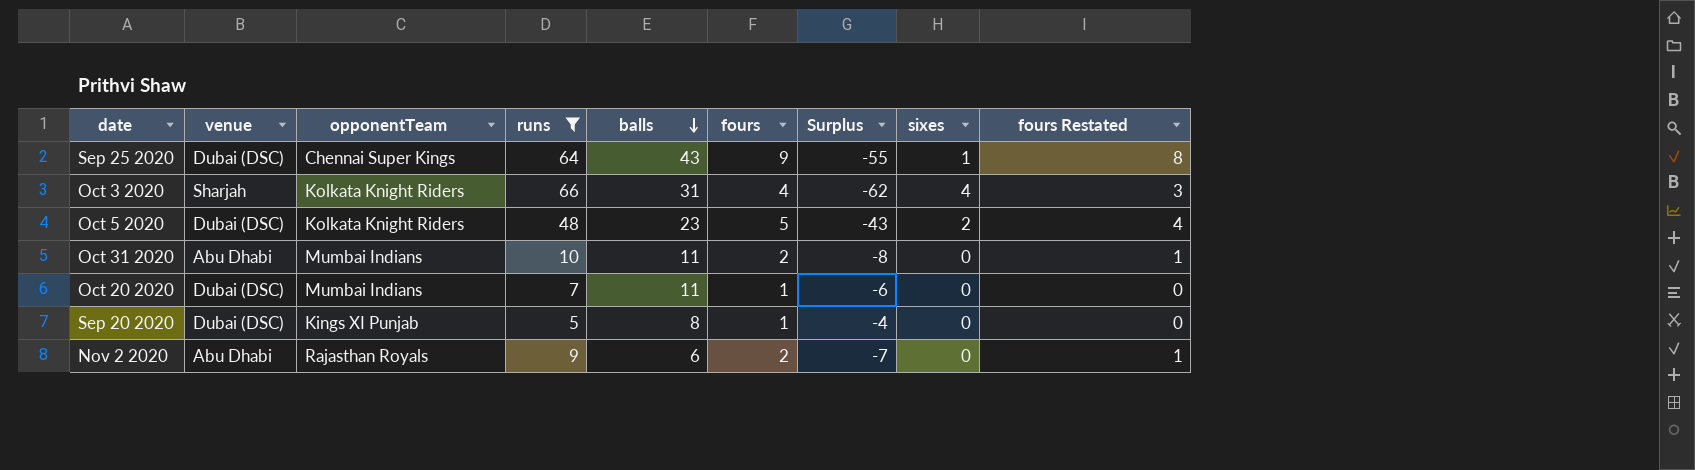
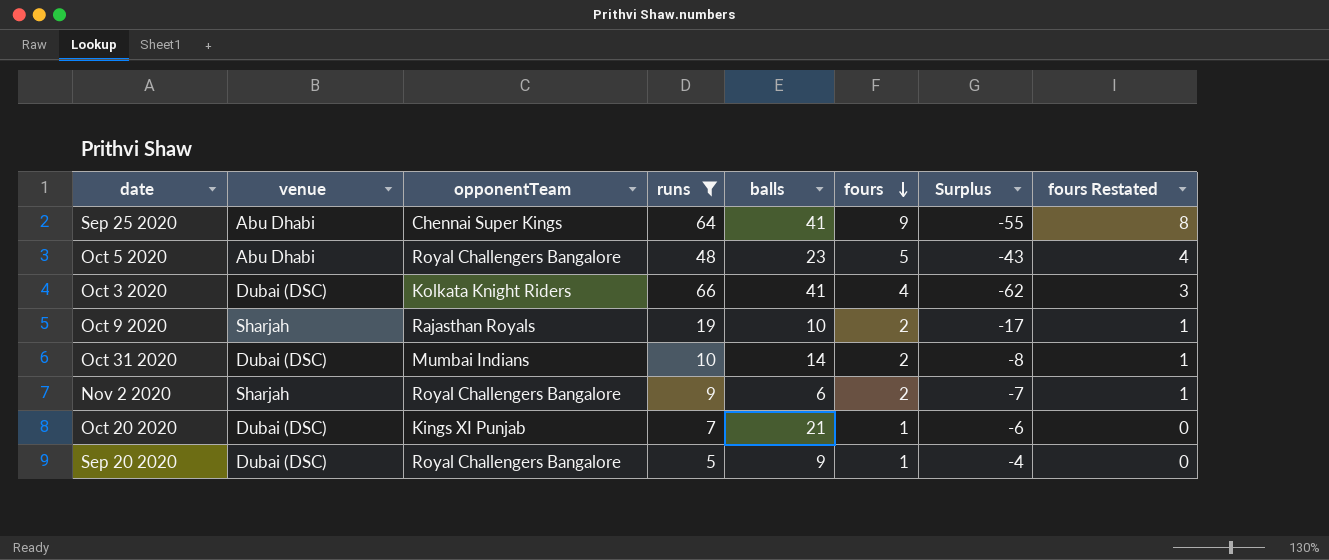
row order: balls descending -> fours descending
column sixes | position: 8 -> none
Sep 25 2020 | venue: Dubai (DSC) -> Abu Dhabi
Sep 25 2020 | balls: 43 -> 41
Oct 5 2020 | venue: Dubai (DSC) -> Abu Dhabi
Oct 5 2020 | opponentTeam: Kolkata Knight Riders -> Royal Challengers Bangalore
Oct 3 2020 | venue: Sharjah -> Dubai (DSC)
Oct 3 2020 | balls: 31 -> 41
row Oct 9 2020: none -> Sharjah | Rajasthan Royals | 19 | 10 | 2 | -17 | 1
Oct 31 2020 | venue: Abu Dhabi -> Dubai (DSC)
Oct 31 2020 | balls: 11 -> 14
Nov 2 2020 | venue: Abu Dhabi -> Sharjah
Nov 2 2020 | opponentTeam: Rajasthan Royals -> Royal Challengers Bangalore
Oct 20 2020 | opponentTeam: Mumbai Indians -> Kings XI Punjab
Oct 20 2020 | balls: 11 -> 21
Sep 20 2020 | opponentTeam: Kings XI Punjab -> Royal Challengers Bangalore
Sep 20 2020 | balls: 8 -> 9

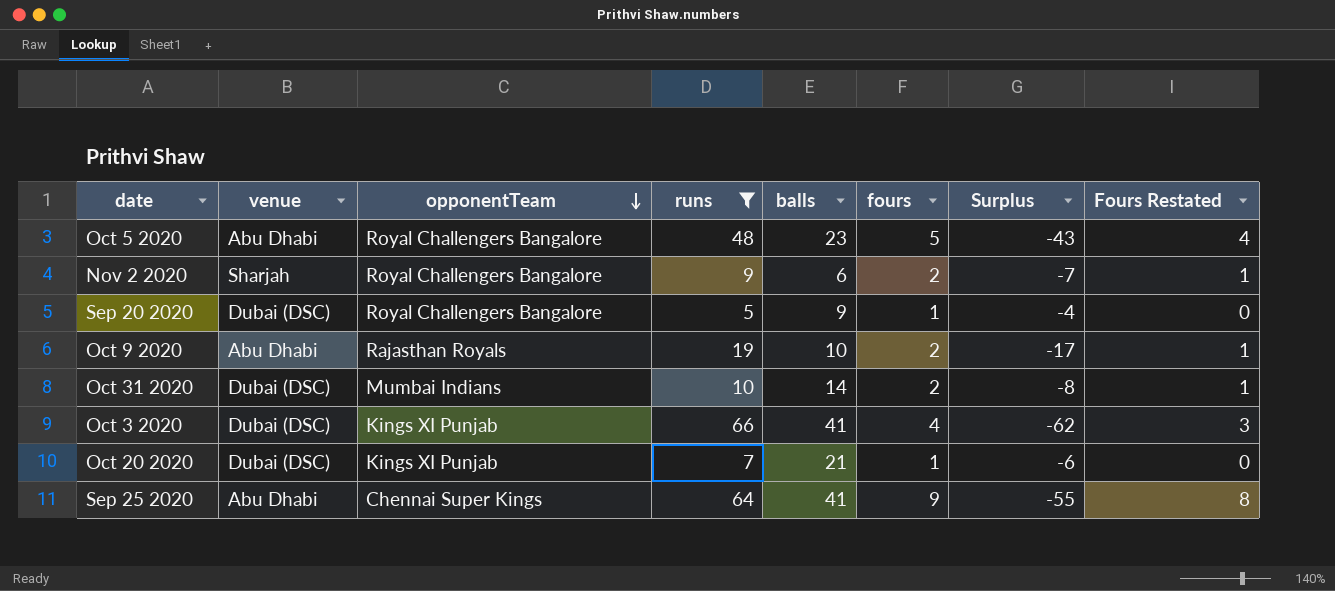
row order: fours descending -> opponentTeam descending
column name: fours Restated -> Fours Restated
Oct 9 2020 | venue: Sharjah -> Abu Dhabi
Oct 3 2020 | opponentTeam: Kolkata Knight Riders -> Kings XI Punjab

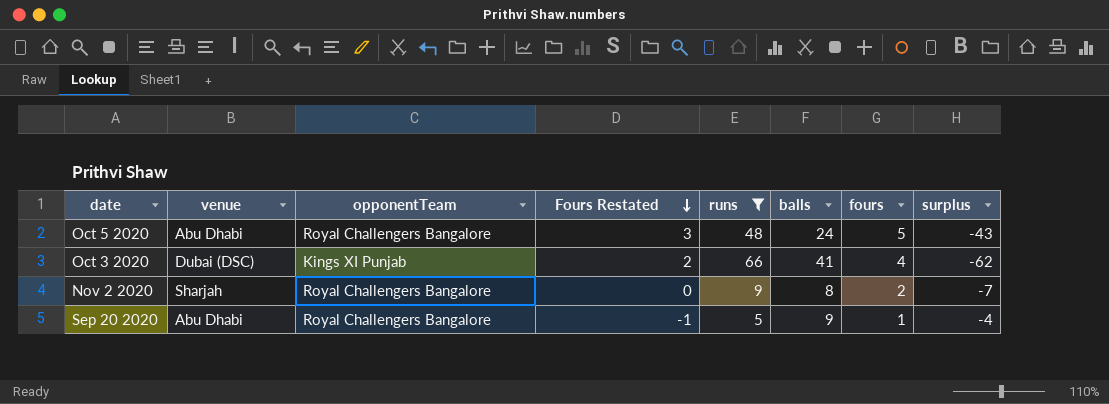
row order: opponentTeam descending -> Fours Restated descending
column Fours Restated | formula: [fours] - 1 -> [fours] - 2
column Fours Restated | position: 8 -> 4
column name: Surplus -> surplus
row Oct 9 2020: Abu Dhabi | Rajasthan Royals | 19 | 10 | 2 | -17 | 1 -> none
row Oct 31 2020: Dubai (DSC) | Mumbai Indians | 10 | 14 | 2 | -8 | 1 -> none
row Oct 20 2020: Dubai (DSC) | Kings XI Punjab | 7 | 21 | 1 | -6 | 0 -> none
row Sep 25 2020: Abu Dhabi | Chennai Super Kings | 64 | 41 | 9 | -55 | 8 -> none
Oct 5 2020 | balls: 23 -> 24
Nov 2 2020 | balls: 6 -> 8
Sep 20 2020 | venue: Dubai (DSC) -> Abu Dhabi

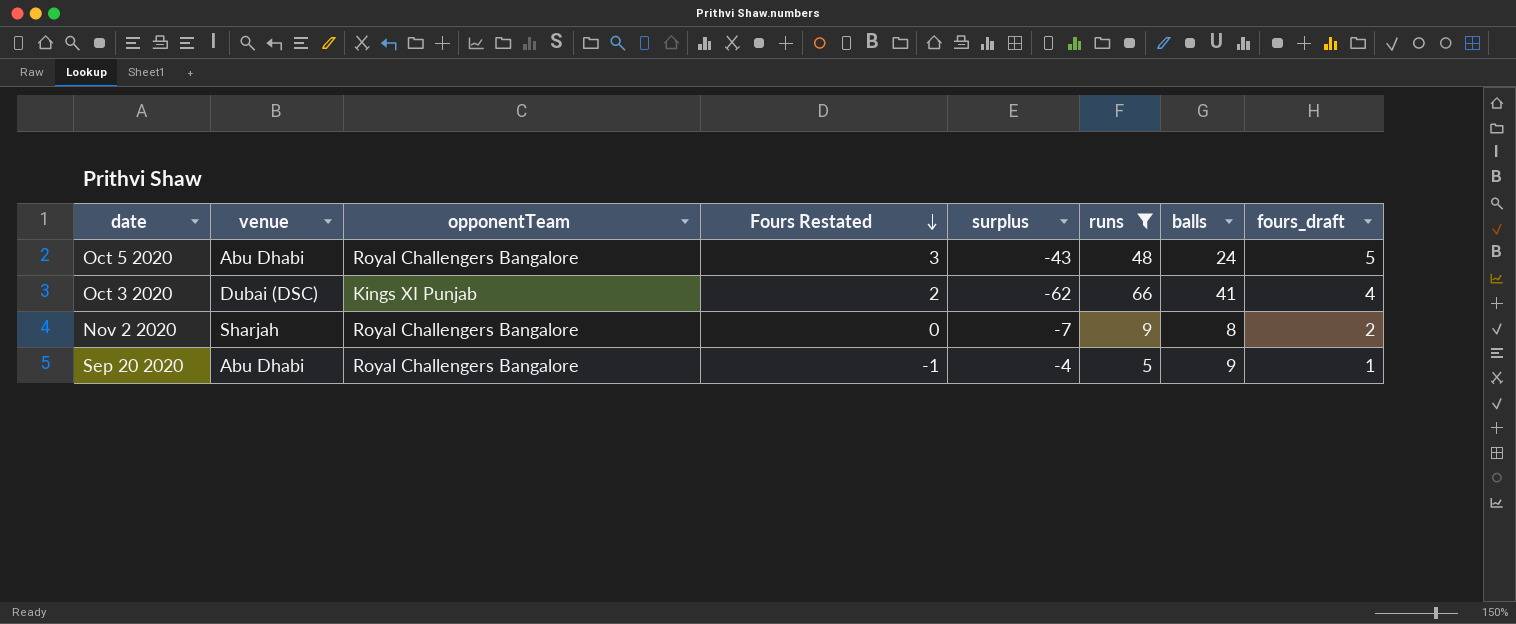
column surplus | position: 8 -> 5
column name: fours -> fours_draft

